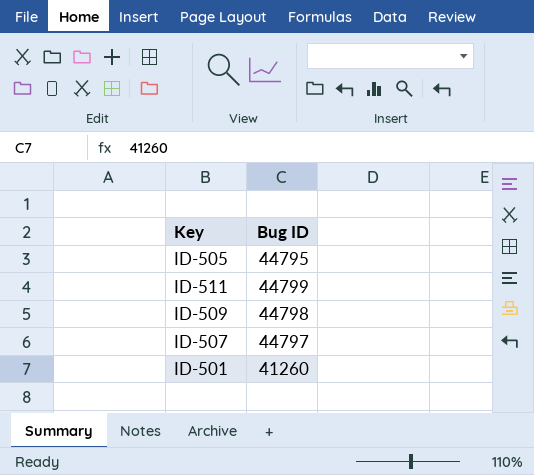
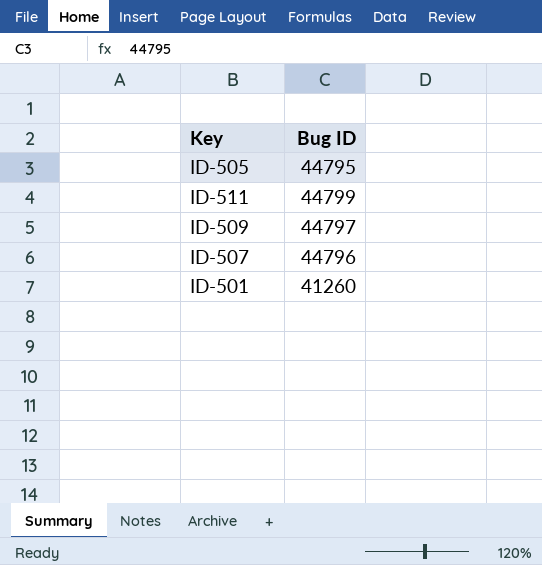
ID-509 | Bug ID: 44798 -> 44797
ID-507 | Bug ID: 44797 -> 44796

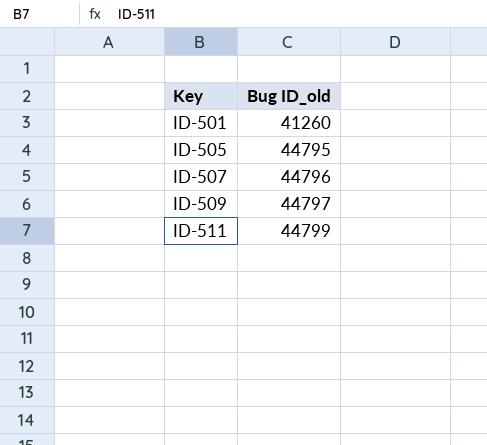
row order: none -> Key ascending
column name: Bug ID -> Bug ID_old

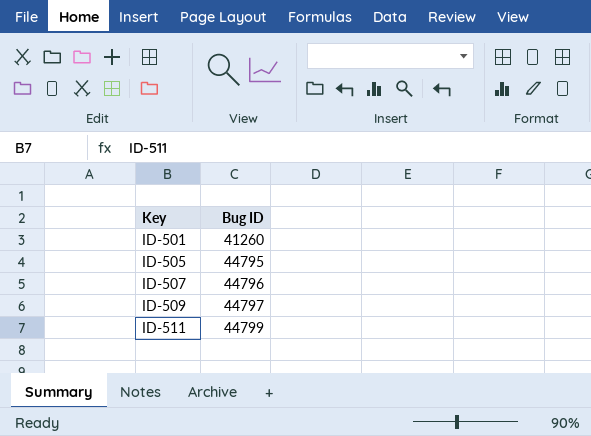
column name: Bug ID_old -> Bug ID

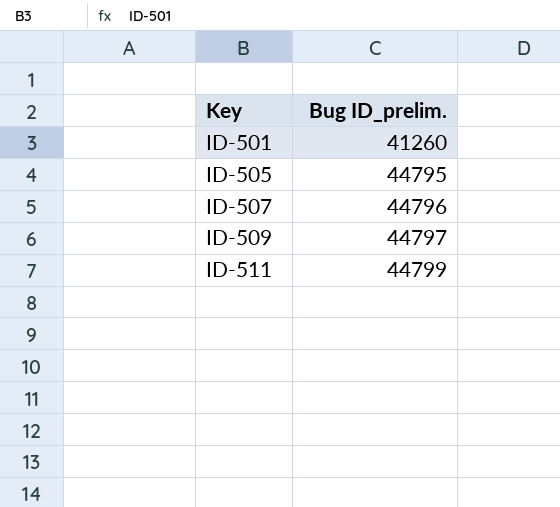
column name: Bug ID -> Bug ID_prelim.

